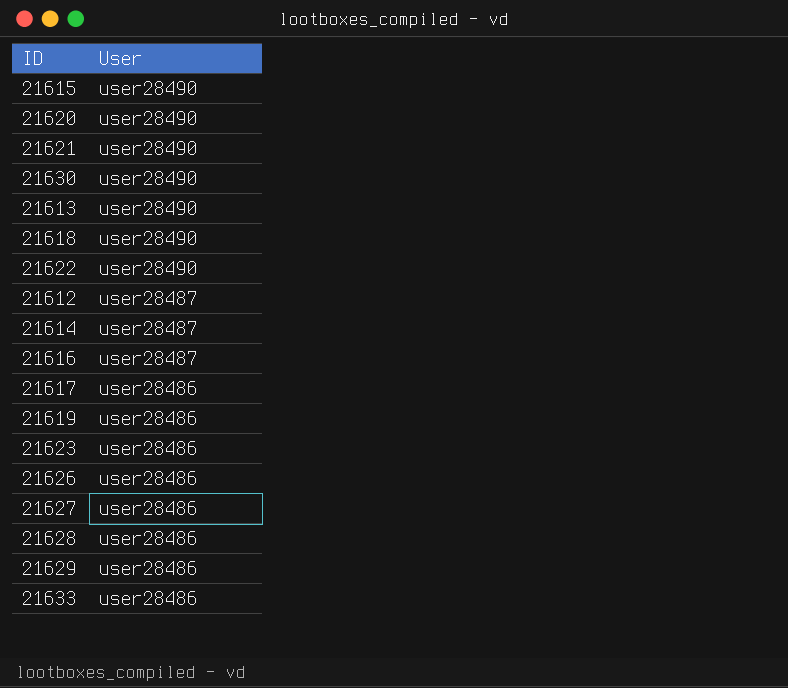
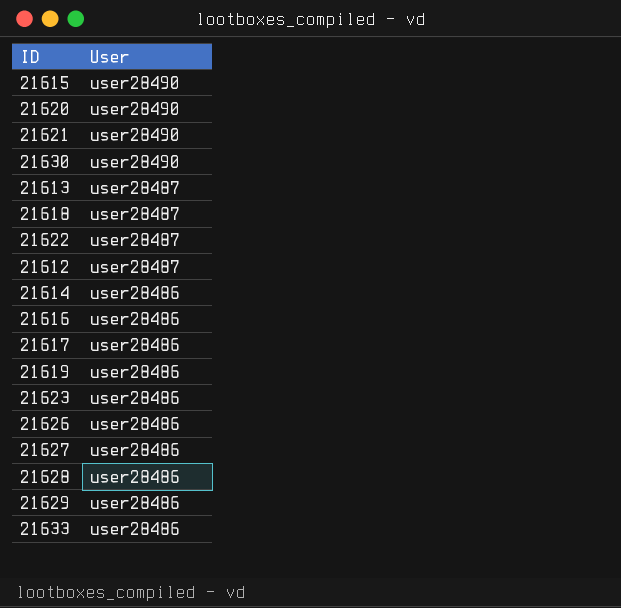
21613 | User: user28490 -> user28487
21618 | User: user28490 -> user28487
21622 | User: user28490 -> user28487
21614 | User: user28487 -> user28486
21616 | User: user28487 -> user28486

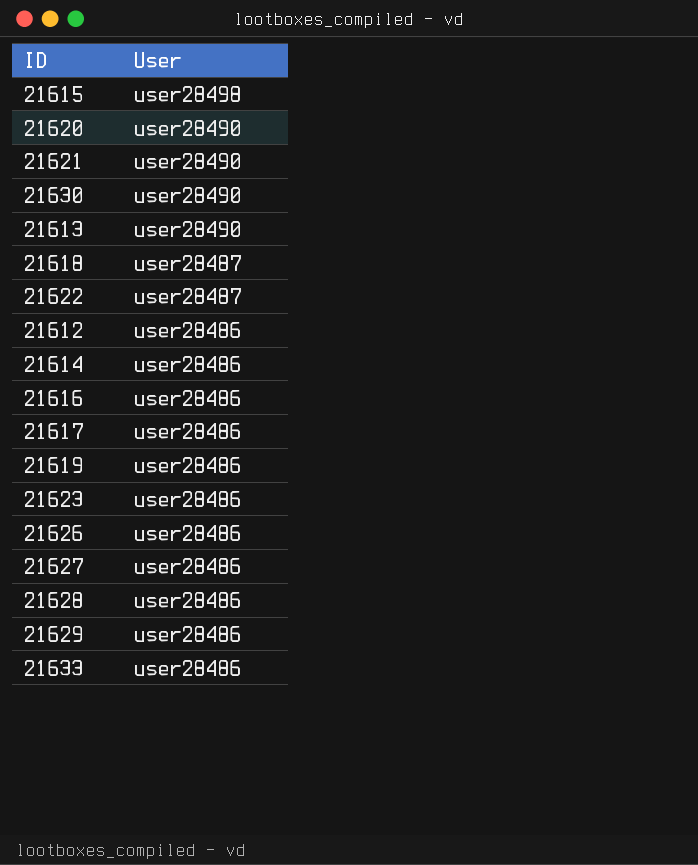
21615 | User: user28490 -> user28498
21613 | User: user28487 -> user28490
21612 | User: user28487 -> user28486

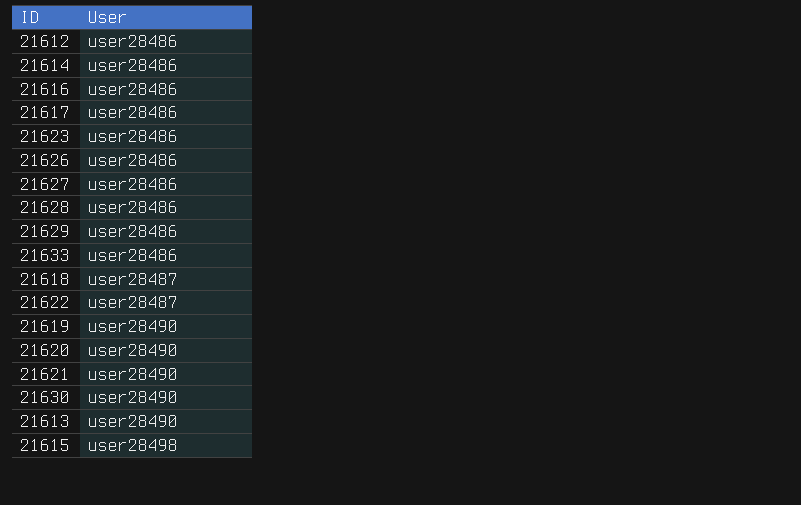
row order: User descending -> User ascending
21619 | User: user28486 -> user28490

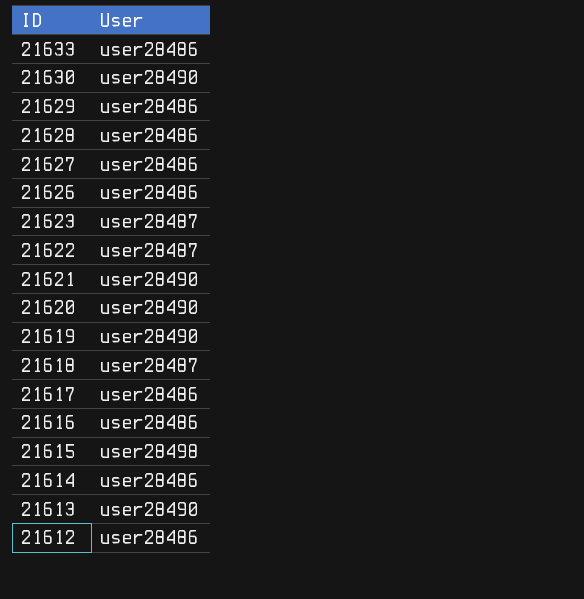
row order: User ascending -> ID descending
21623 | User: user28486 -> user28487

